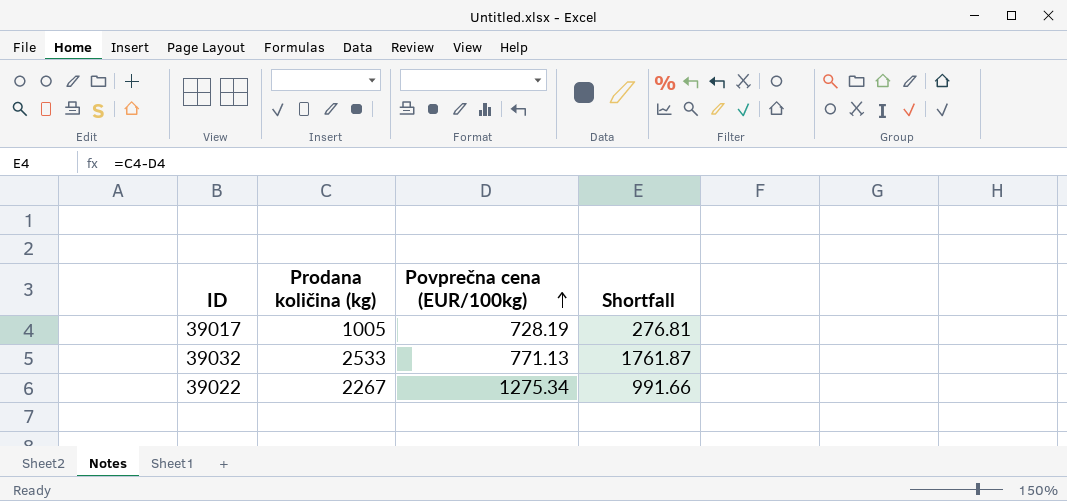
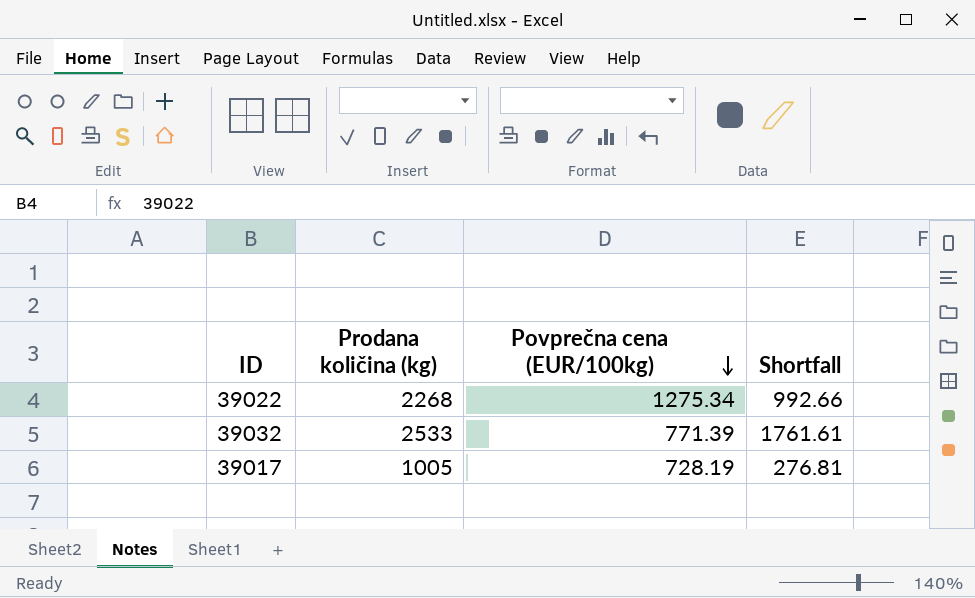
row order: Povprečna cena (EUR/100kg) ascending -> Povprečna cena (EUR/100kg) descending
39022 | Prodana količina (kg): 2267 -> 2268
39022 | Shortfall: 991.66 -> 992.66
39032 | Povprečna cena (EUR/100kg): 771.13 -> 771.39
39032 | Shortfall: 1761.87 -> 1761.61

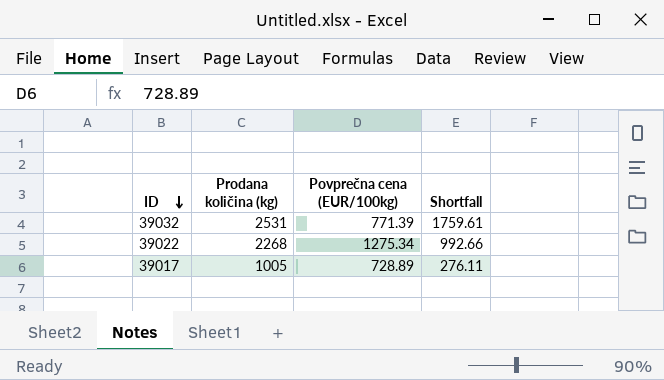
row order: Povprečna cena (EUR/100kg) descending -> ID descending
39032 | Prodana količina (kg): 2533 -> 2531
39032 | Shortfall: 1761.61 -> 1759.61
39017 | Povprečna cena (EUR/100kg): 728.19 -> 728.89
39017 | Shortfall: 276.81 -> 276.11

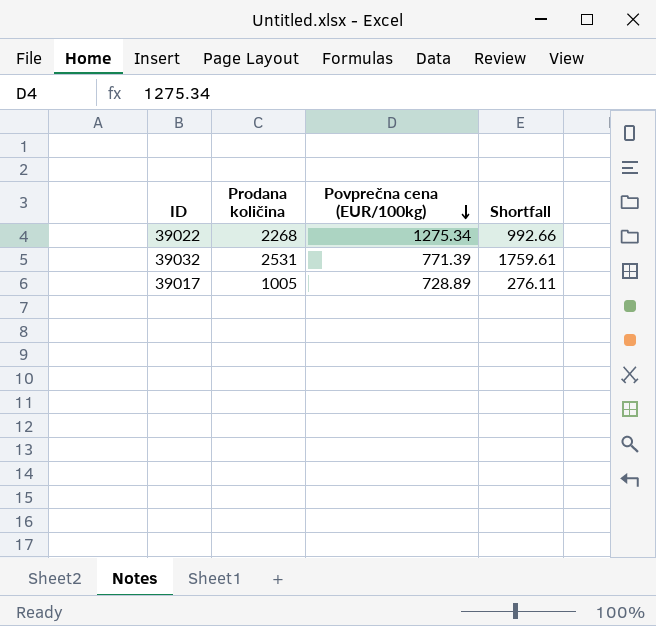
row order: ID descending -> Povprečna cena (EUR/100kg) descending
column name: Prodana količina (kg) -> Prodana količina

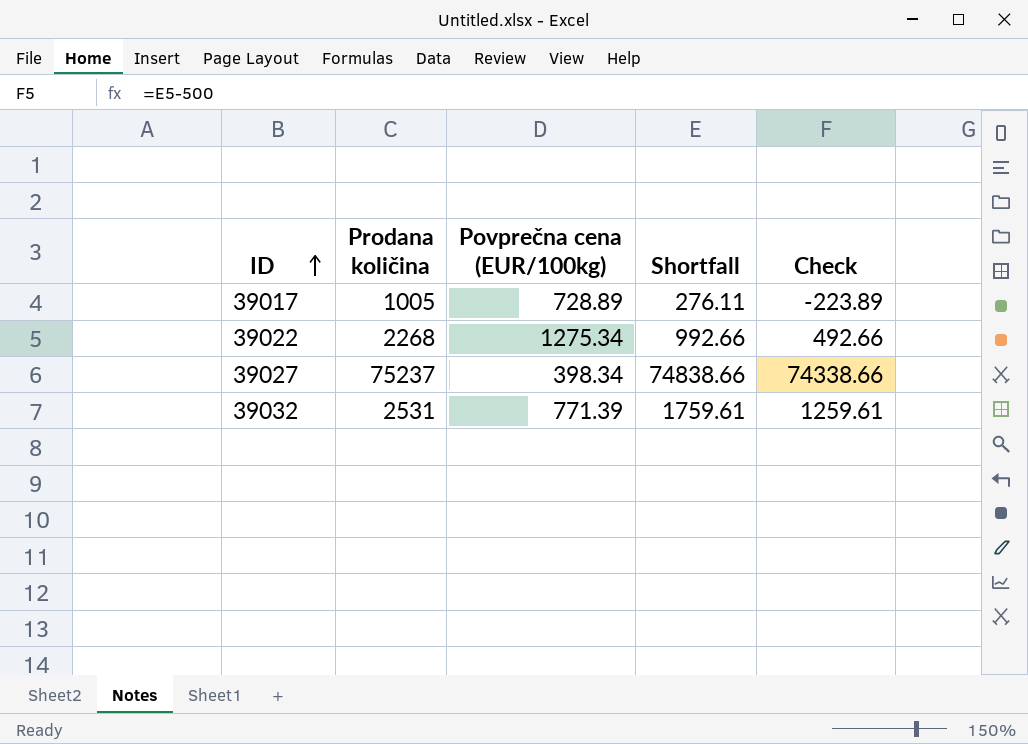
row order: Povprečna cena (EUR/100kg) descending -> ID ascending
column Check | formula: none -> [Shortfall] - 500
row 39027: none -> 75237 | 398.34 | 74838.66 | 74338.66

